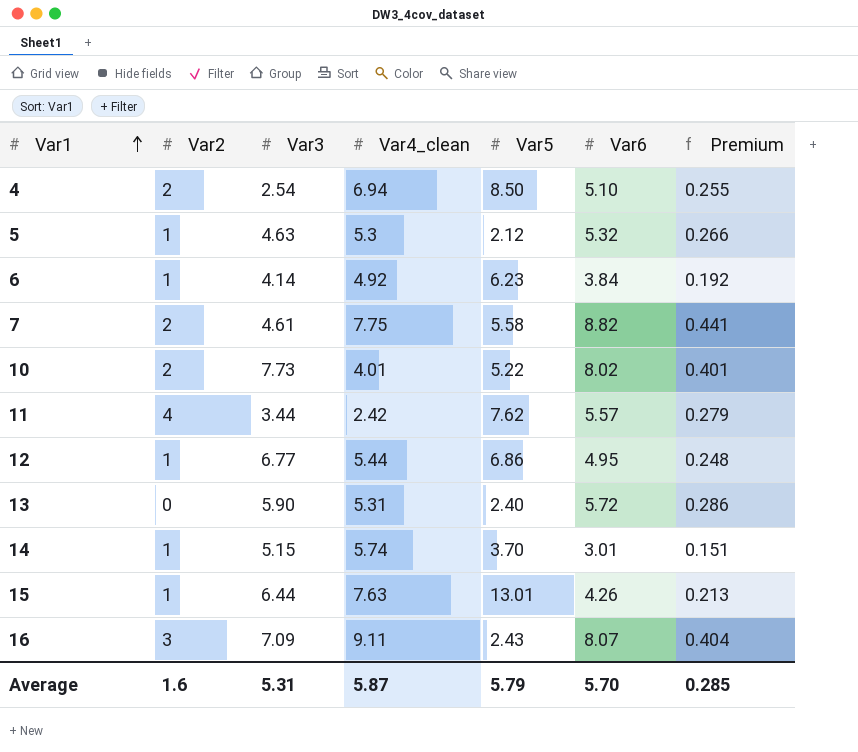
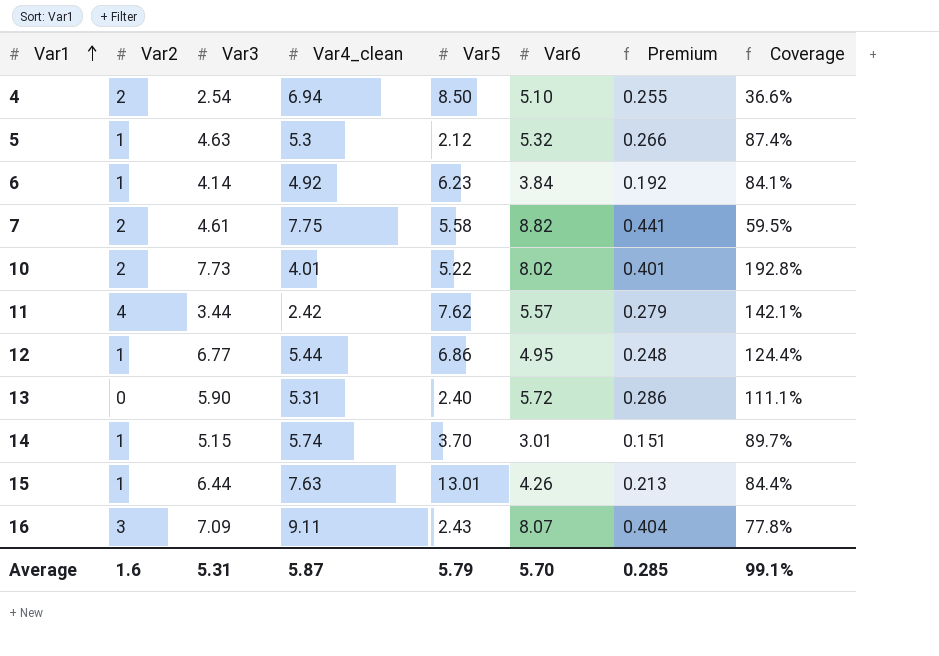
column Coverage | formula: none -> [Var3] / [Var4_clean]

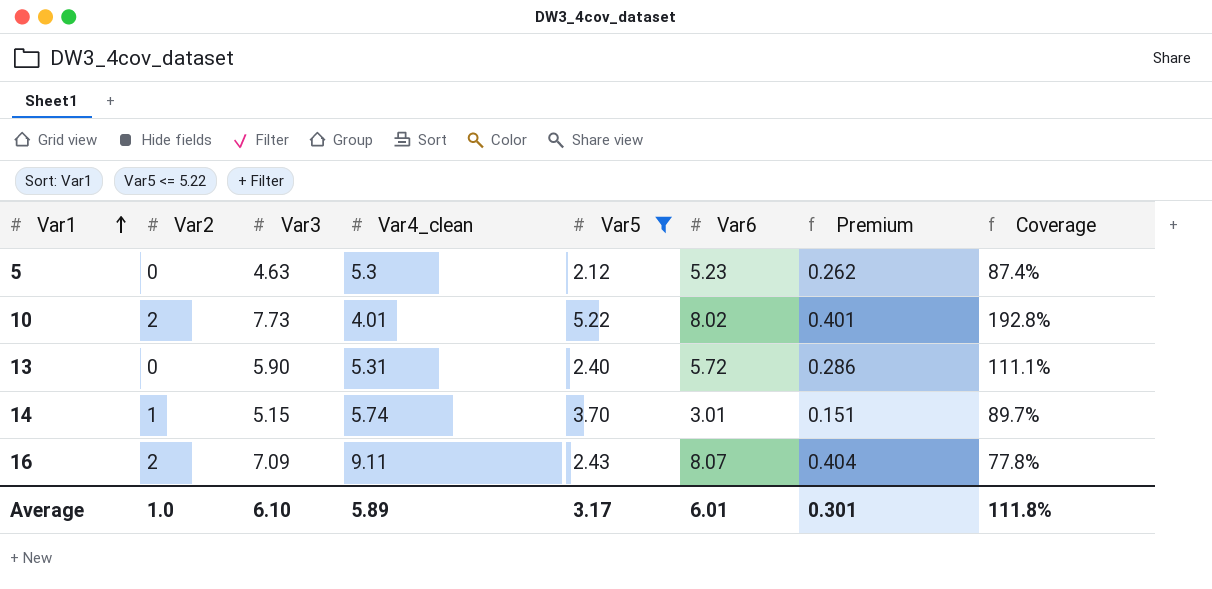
filter: none -> Var5 <= 5.22
5 | Var2: 1 -> 0
5 | Var6: 5.32 -> 5.23
5 | Premium: 0.266 -> 0.262
16 | Var2: 3 -> 2
Average | Var2: 1.6 -> 1.0
Average | Var3: 5.31 -> 6.10
Average | Var4_clean: 5.87 -> 5.89
Average | Var5: 5.79 -> 3.17
Average | Var6: 5.70 -> 6.01
Average | Premium: 0.285 -> 0.301
Average | Coverage: 99.1% -> 111.8%

